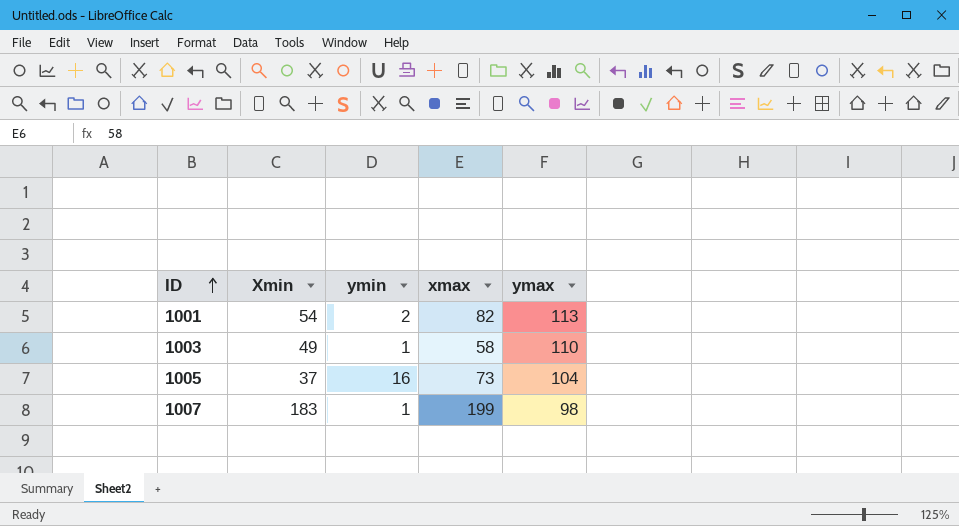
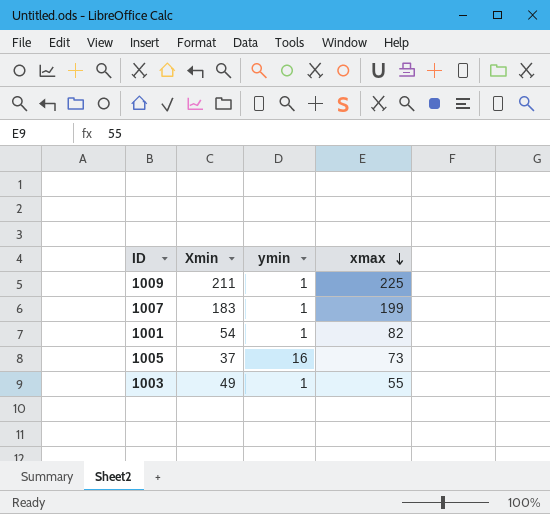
row order: ID ascending -> xmax descending
column ymax | position: 5 -> none
row 1009: none -> 211 | 1 | 225
1001 | ymin: 2 -> 1
1003 | xmax: 58 -> 55

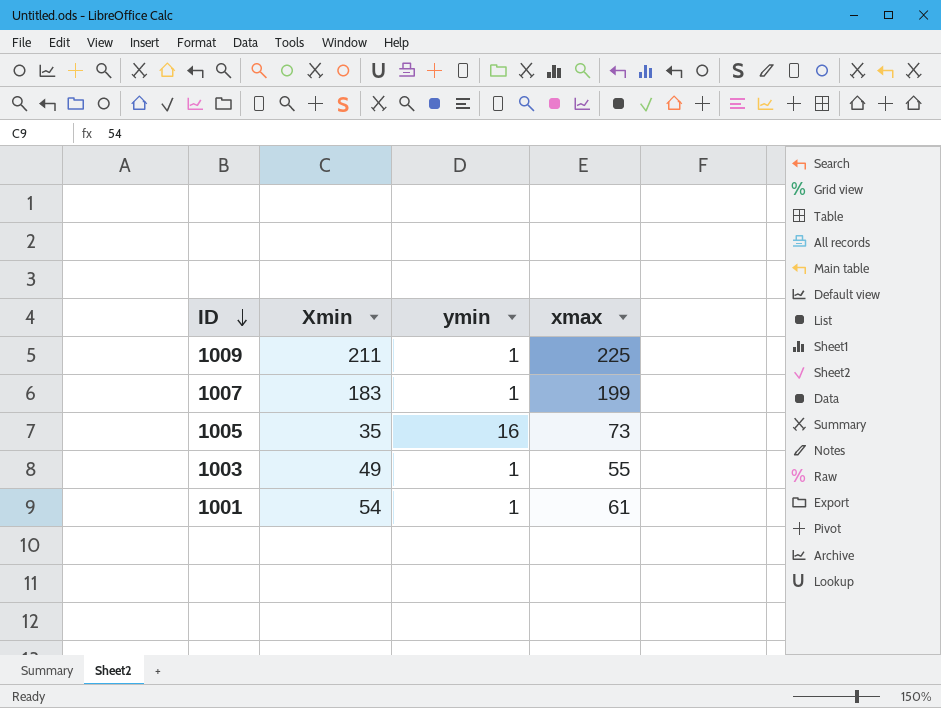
row order: xmax descending -> ID descending
1005 | Xmin: 37 -> 35
1001 | xmax: 82 -> 61

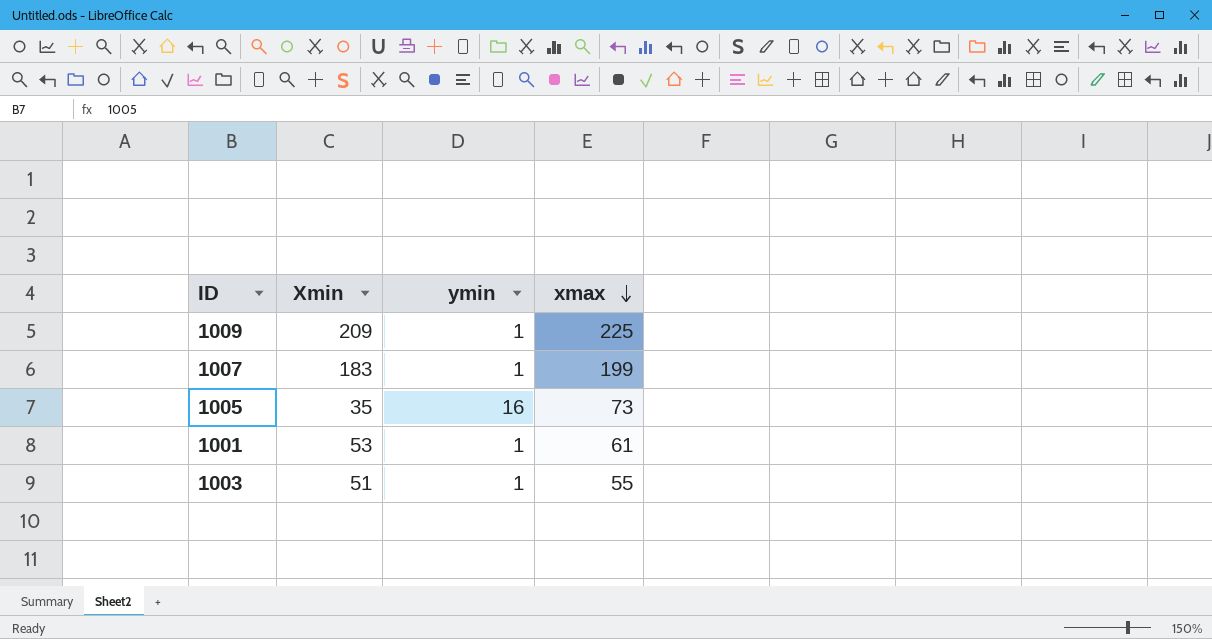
row order: ID descending -> xmax descending
1009 | Xmin: 211 -> 209
1001 | Xmin: 54 -> 53
1003 | Xmin: 49 -> 51

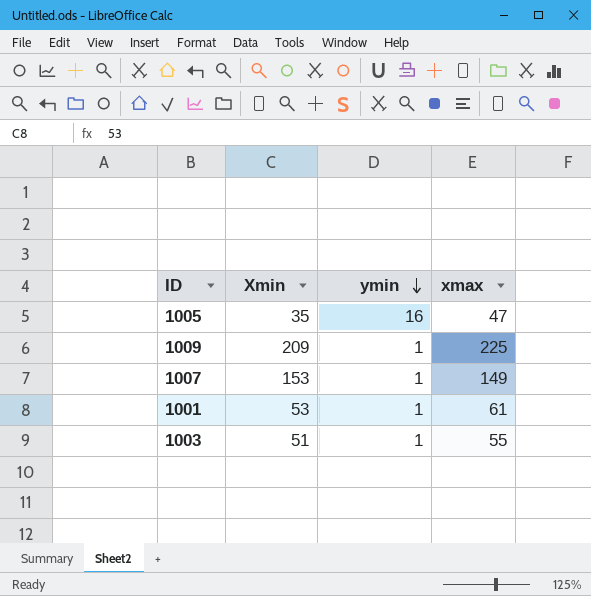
row order: xmax descending -> ymin descending
1005 | xmax: 73 -> 47
1007 | Xmin: 183 -> 153
1007 | xmax: 199 -> 149

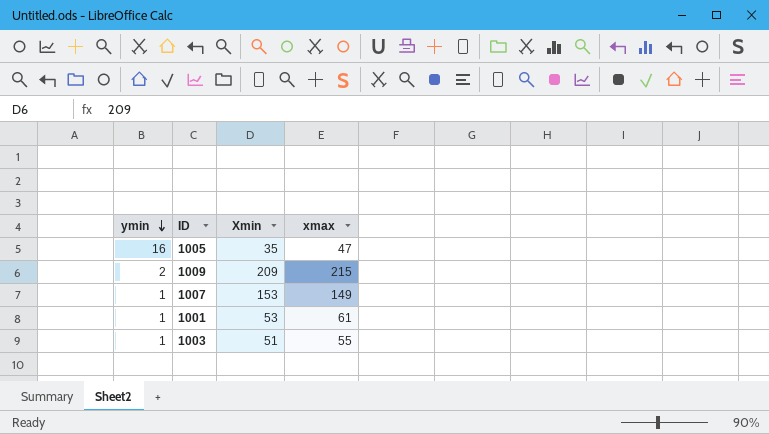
column ymin | position: 3 -> 1
1009 | ymin: 1 -> 2
1009 | xmax: 225 -> 215

